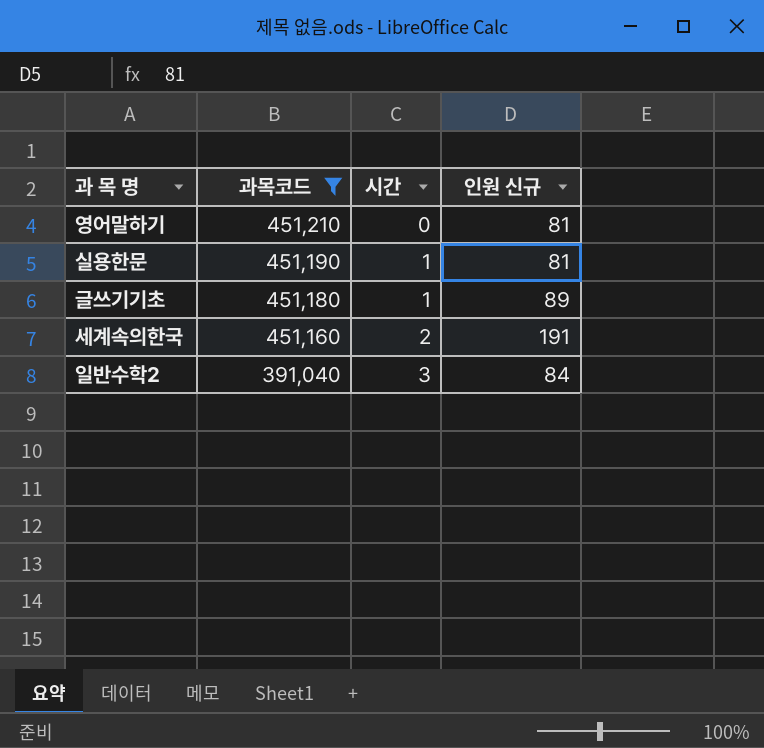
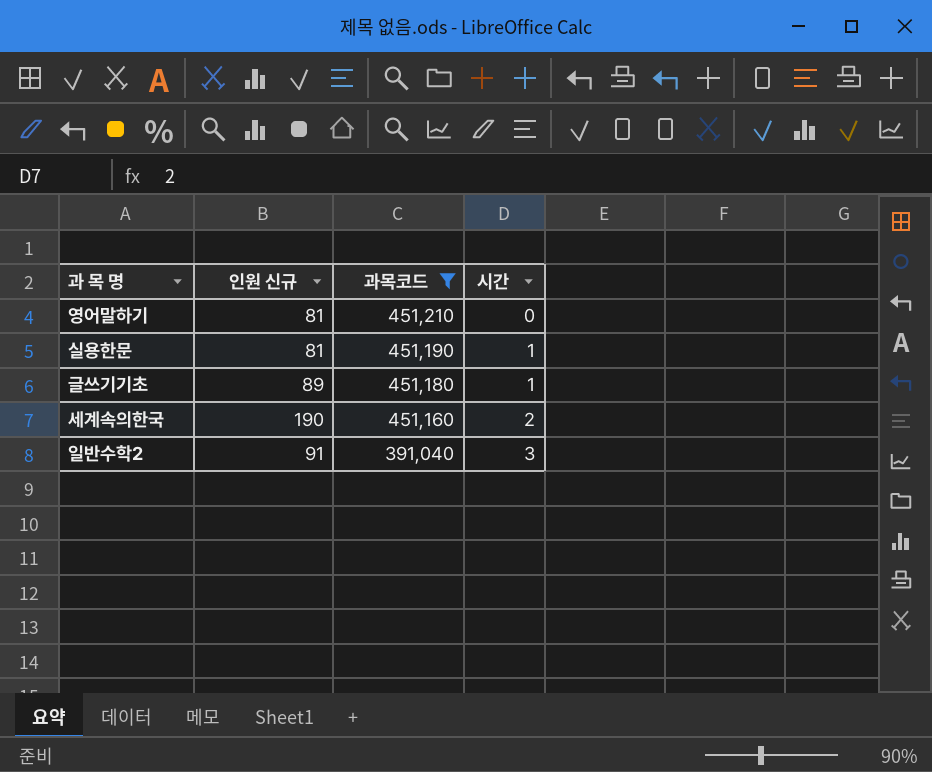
column 인원 신규 | position: 4 -> 2
세계속의한국 | 인원 신규: 191 -> 190
일반수학2 | 인원 신규: 84 -> 91

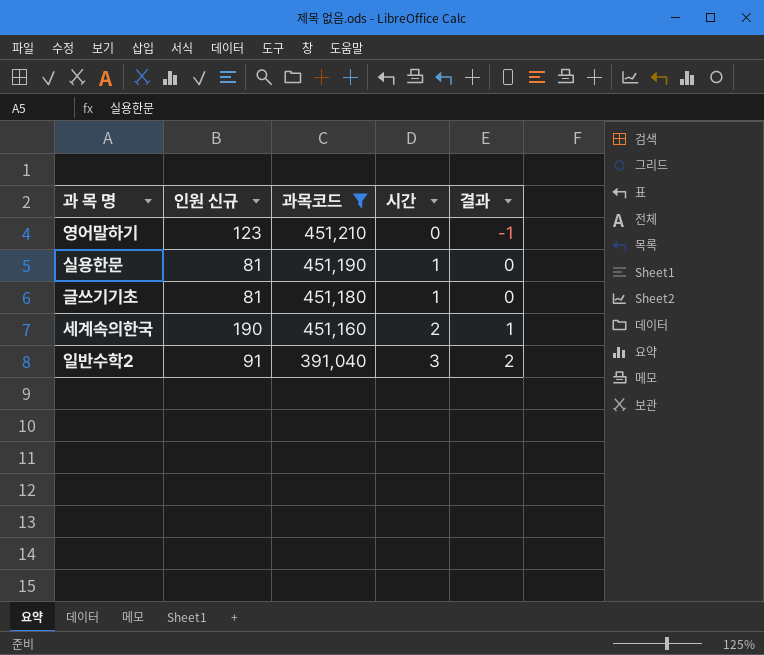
column 결과 | formula: none -> [시간] - 1
영어말하기 | 인원 신규: 81 -> 123
글쓰기기초 | 인원 신규: 89 -> 81

